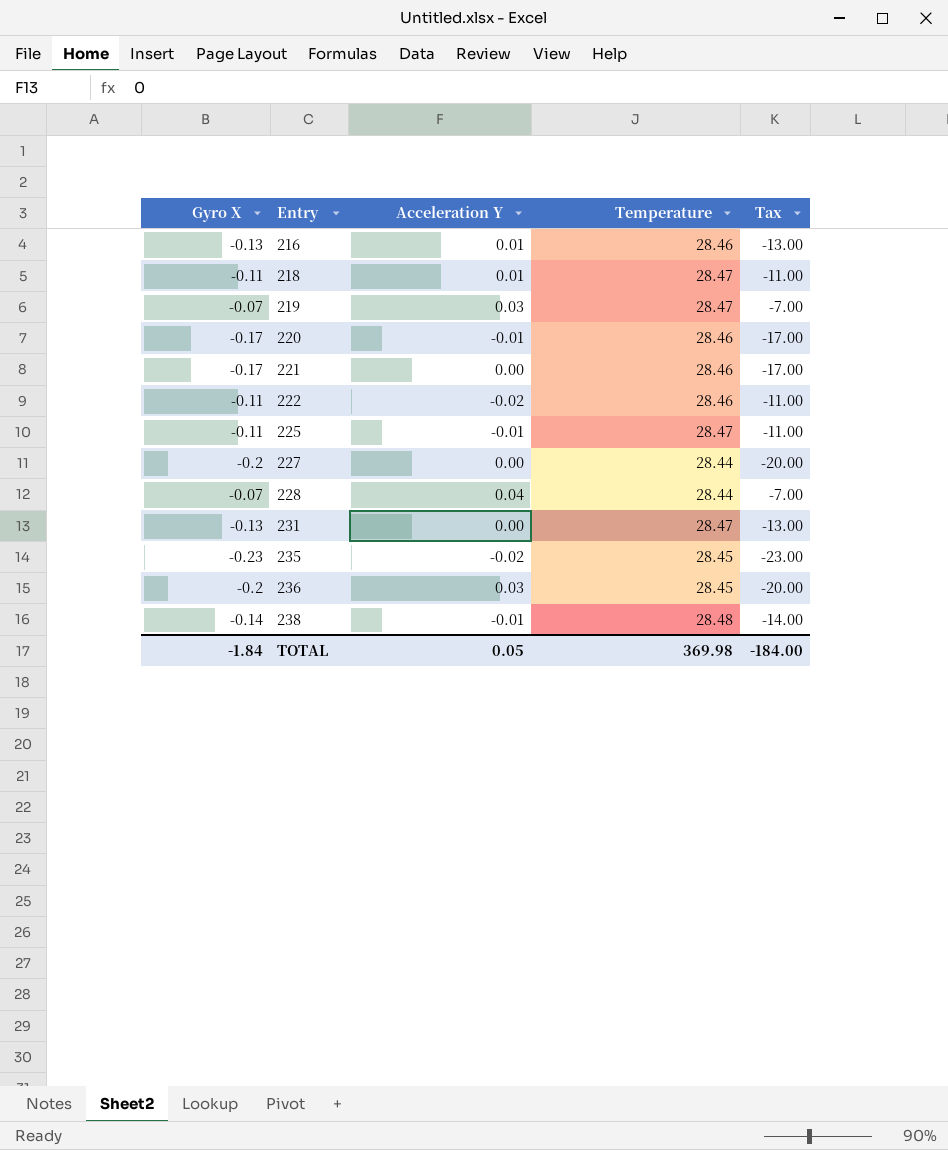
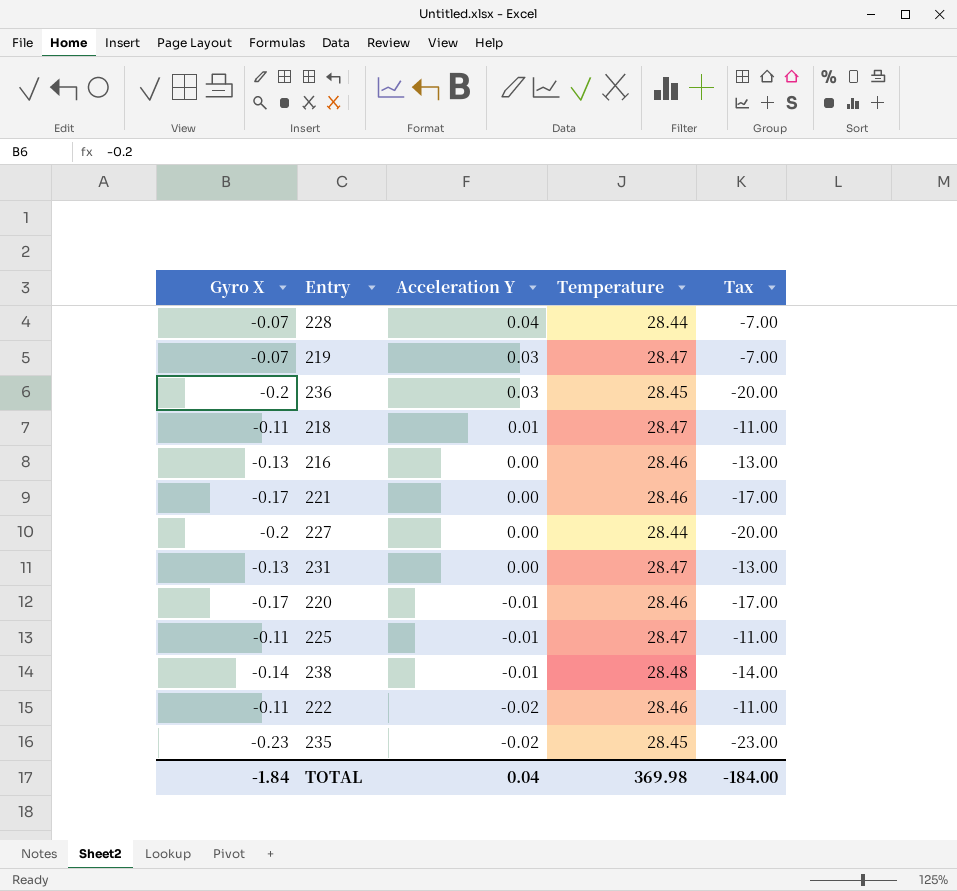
row order: Entry ascending -> Acceleration Y descending
216 | Acceleration Y: 0.01 -> 0.00
TOTAL | Acceleration Y: 0.05 -> 0.04

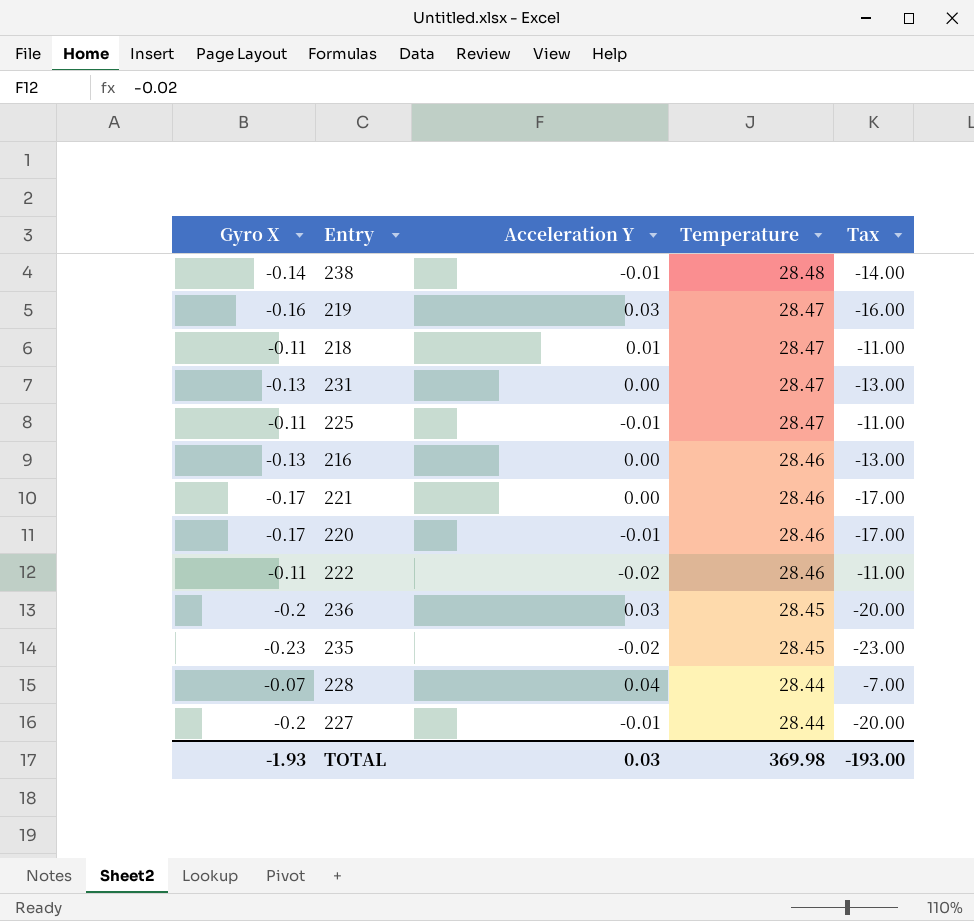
row order: Acceleration Y descending -> Temperature descending
219 | Gyro X: -0.07 -> -0.16
219 | Tax: -7.00 -> -16.00
227 | Acceleration Y: 0.00 -> -0.01
TOTAL | Gyro X: -1.84 -> -1.93
TOTAL | Acceleration Y: 0.04 -> 0.03
TOTAL | Tax: -184.00 -> -193.00

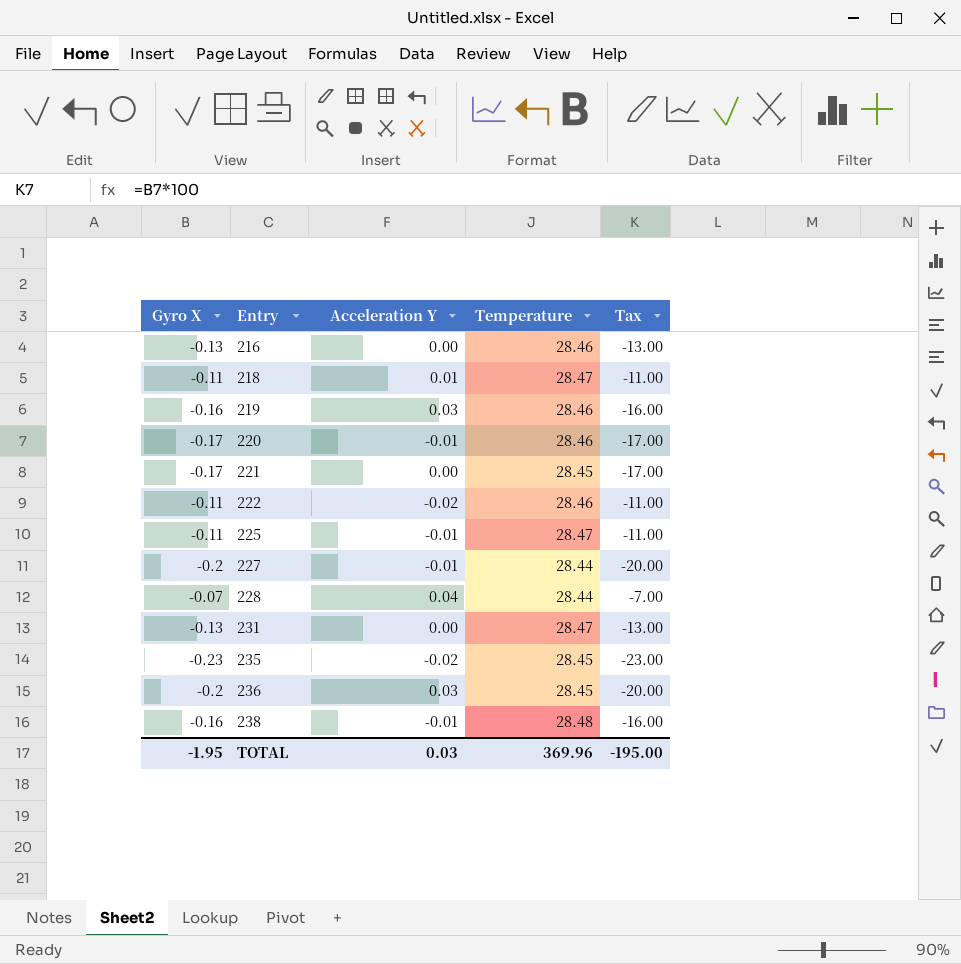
row order: Temperature descending -> Entry ascending
219 | Temperature: 28.47 -> 28.46
221 | Temperature: 28.46 -> 28.45
238 | Gyro X: -0.14 -> -0.16
238 | Tax: -14.00 -> -16.00
TOTAL | Gyro X: -1.93 -> -1.95
TOTAL | Temperature: 369.98 -> 369.96
TOTAL | Tax: -193.00 -> -195.00

